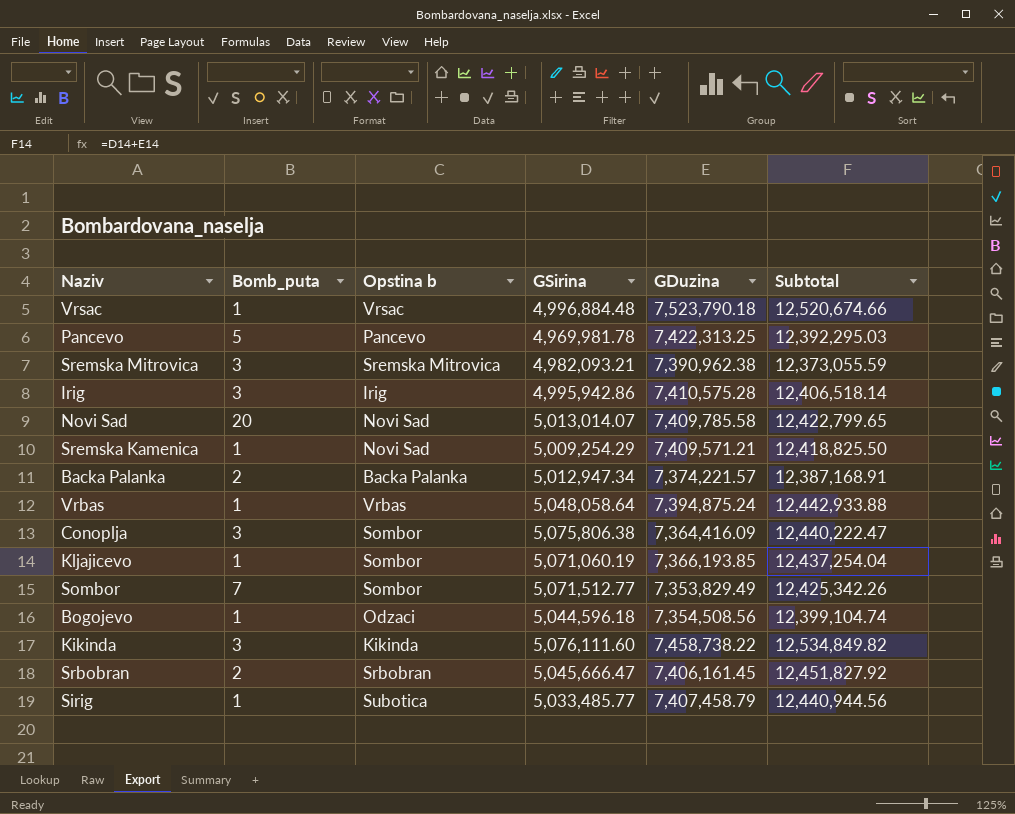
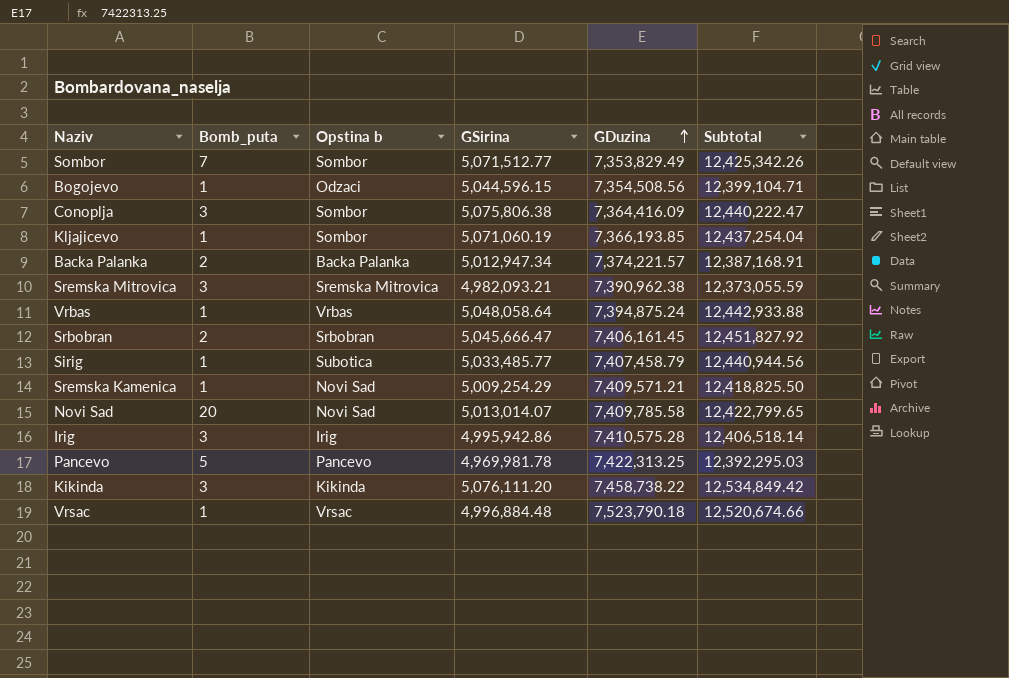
row order: none -> GDuzina ascending
Bogojevo | GSirina: 5,044,596.18 -> 5,044,596.15
Bogojevo | Subtotal: 12,399,104.74 -> 12,399,104.71
Kikinda | GSirina: 5,076,111.60 -> 5,076,111.20
Kikinda | Subtotal: 12,534,849.82 -> 12,534,849.42

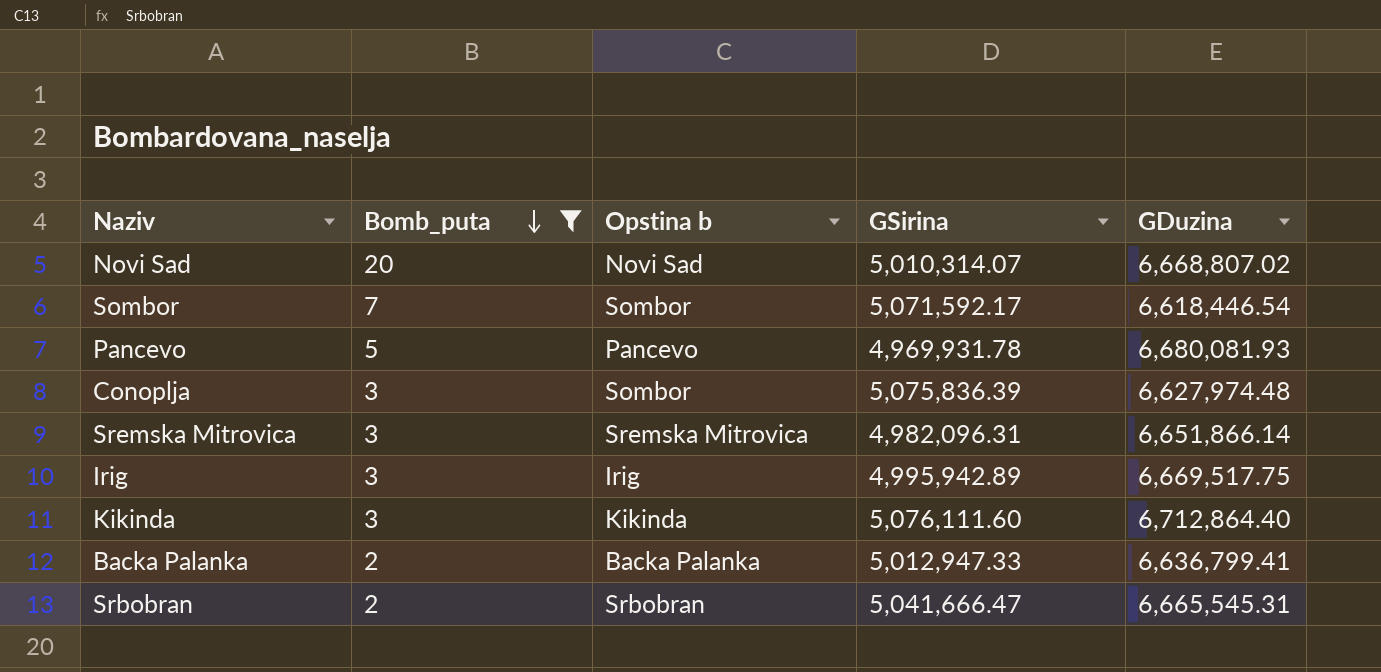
filter: none -> Bomb_puta != 1
row order: GDuzina ascending -> Bomb_puta descending
column Subtotal | formula: [GSirina] + [GDuzina] -> none
Novi Sad | GSirina: 5,013,014.07 -> 5,010,314.07
Novi Sad | GDuzina: 7,409,785.58 -> 6,668,807.02
Sombor | GSirina: 5,071,512.77 -> 5,071,592.17
Sombor | GDuzina: 7,353,829.49 -> 6,618,446.54
Pancevo | GSirina: 4,969,981.78 -> 4,969,931.78
Pancevo | GDuzina: 7,422,313.25 -> 6,680,081.93
Conoplja | GSirina: 5,075,806.38 -> 5,075,836.39
Conoplja | GDuzina: 7,364,416.09 -> 6,627,974.48
Sremska Mitrovica | GSirina: 4,982,093.21 -> 4,982,096.31
Sremska Mitrovica | GDuzina: 7,390,962.38 -> 6,651,866.14
Irig | GSirina: 4,995,942.86 -> 4,995,942.89
Irig | GDuzina: 7,410,575.28 -> 6,669,517.75
Kikinda | GSirina: 5,076,111.20 -> 5,076,111.60
Kikinda | GDuzina: 7,458,738.22 -> 6,712,864.40
Backa Palanka | GSirina: 5,012,947.34 -> 5,012,947.33
Backa Palanka | GDuzina: 7,374,221.57 -> 6,636,799.41
Srbobran | GSirina: 5,045,666.47 -> 5,041,666.47
Srbobran | GDuzina: 7,406,161.45 -> 6,665,545.31

